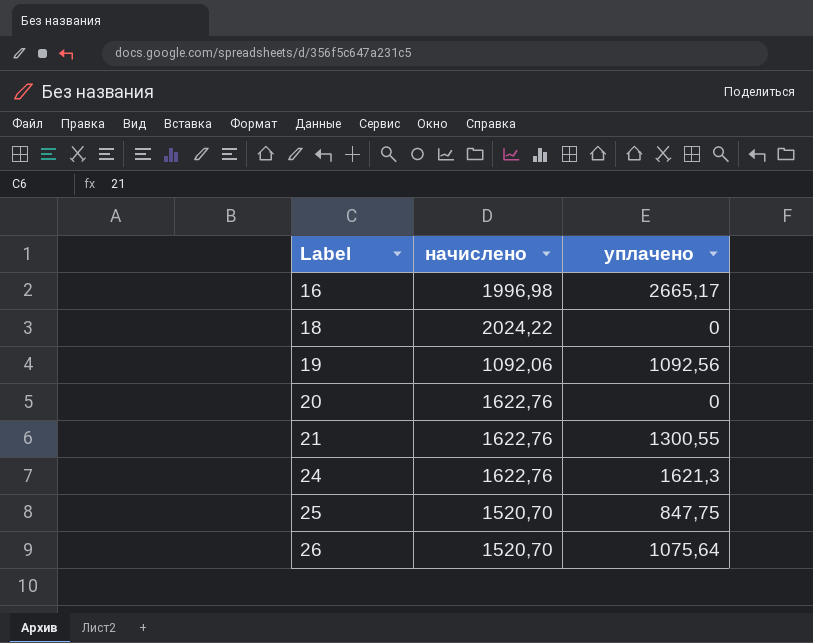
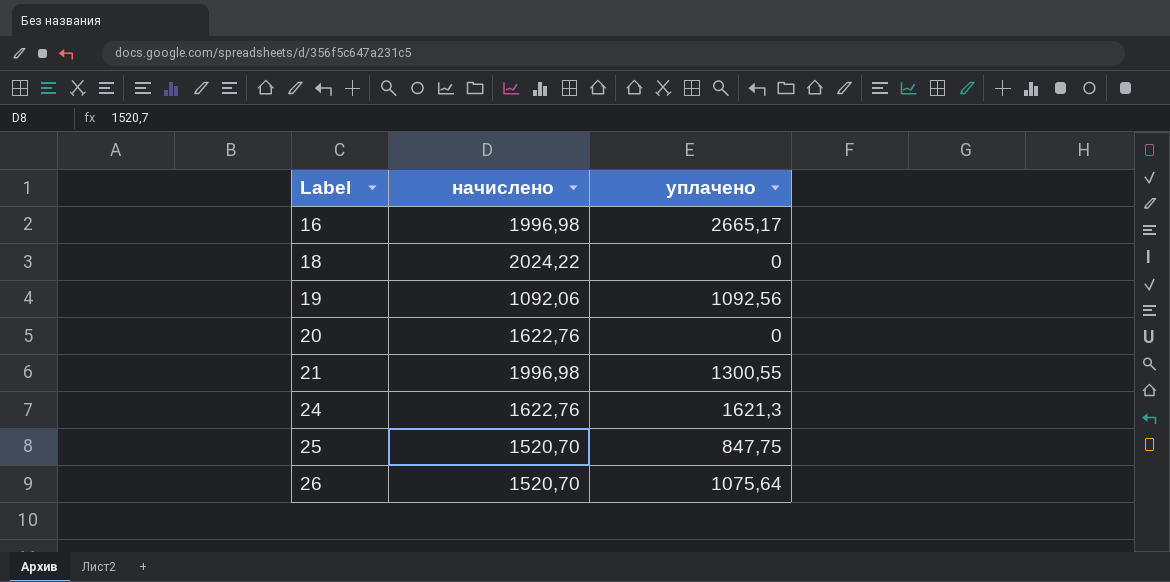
21 | начислено: 1622,76 -> 1996,98

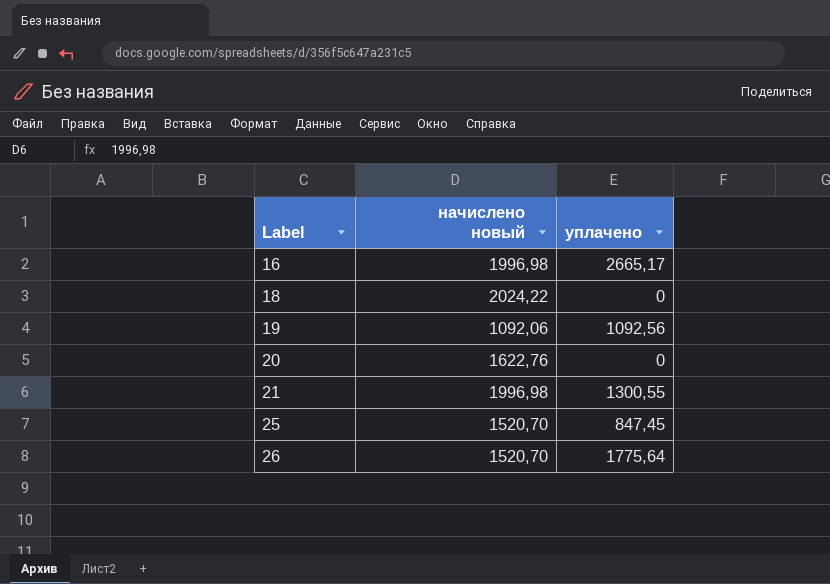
column name: начислено -> начислено новый
row 24: 1622,76 | 1621,3 -> none
25 | уплачено: 847,75 -> 847,45
26 | уплачено: 1075,64 -> 1775,64

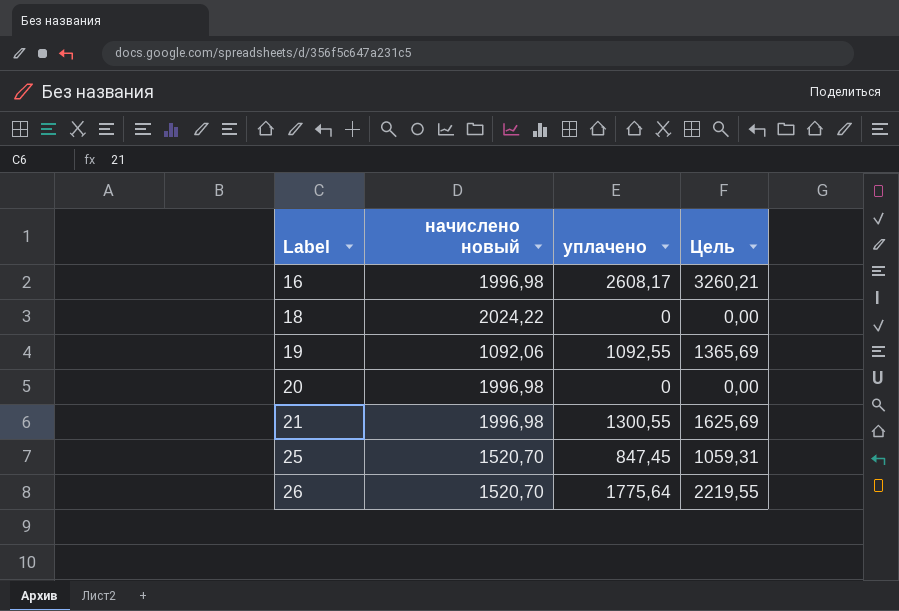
column Цель | formula: none -> [уплачено] * 1,25
16 | уплачено: 2665,17 -> 2608,17
19 | уплачено: 1092,56 -> 1092,55
20 | начислено новый: 1622,76 -> 1996,98

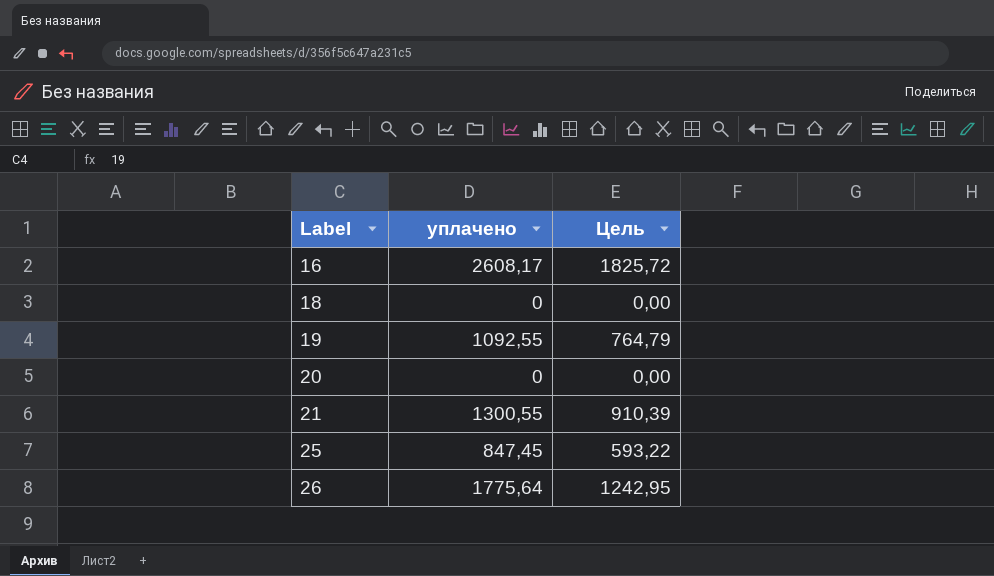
column начислено новый | position: 2 -> none
column Цель | formula: [уплачено] * 1,25 -> [уплачено] * 0,7

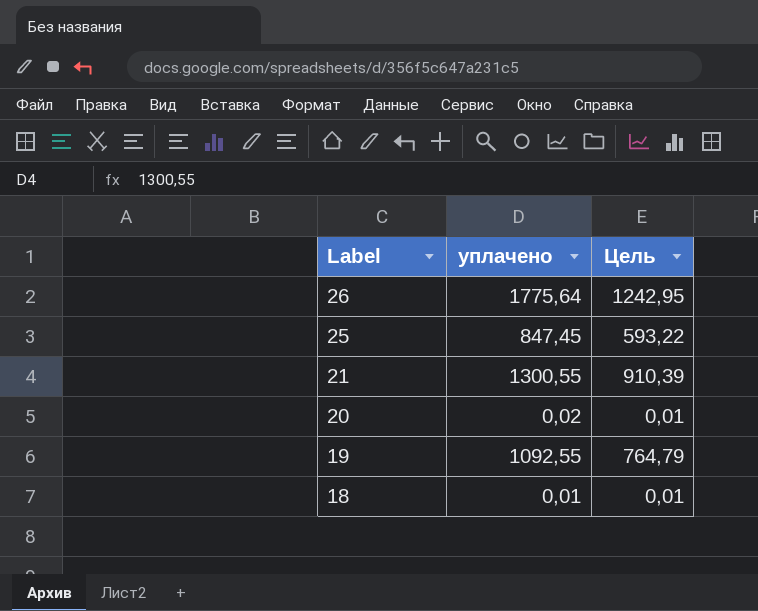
row order: Label ascending -> Label descending
row 16: 2608,17 | 1825,72 -> none
20 | уплачено: 0 -> 0,02
20 | Цель: 0,00 -> 0,01
18 | уплачено: 0 -> 0,01
18 | Цель: 0,00 -> 0,01

